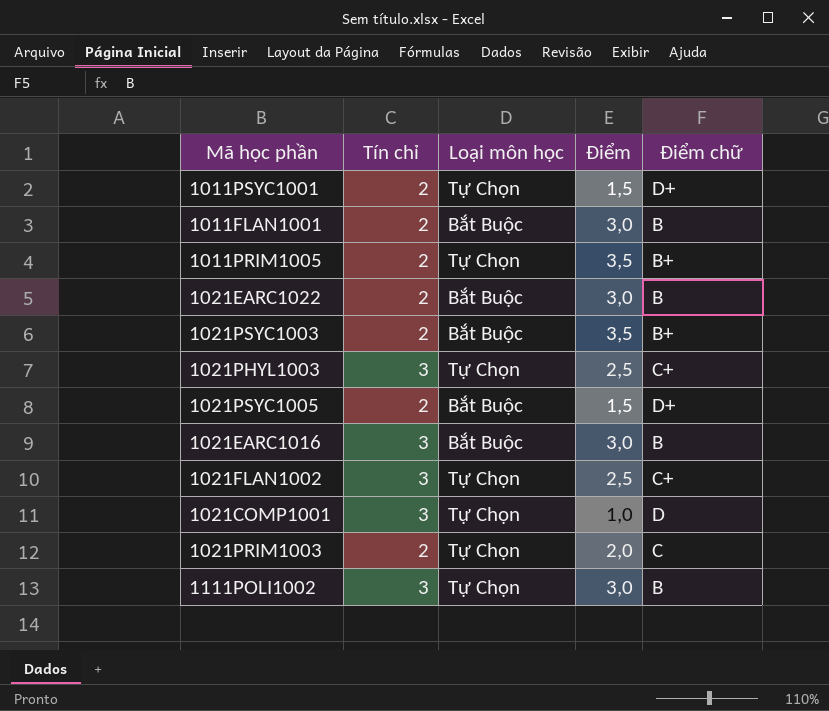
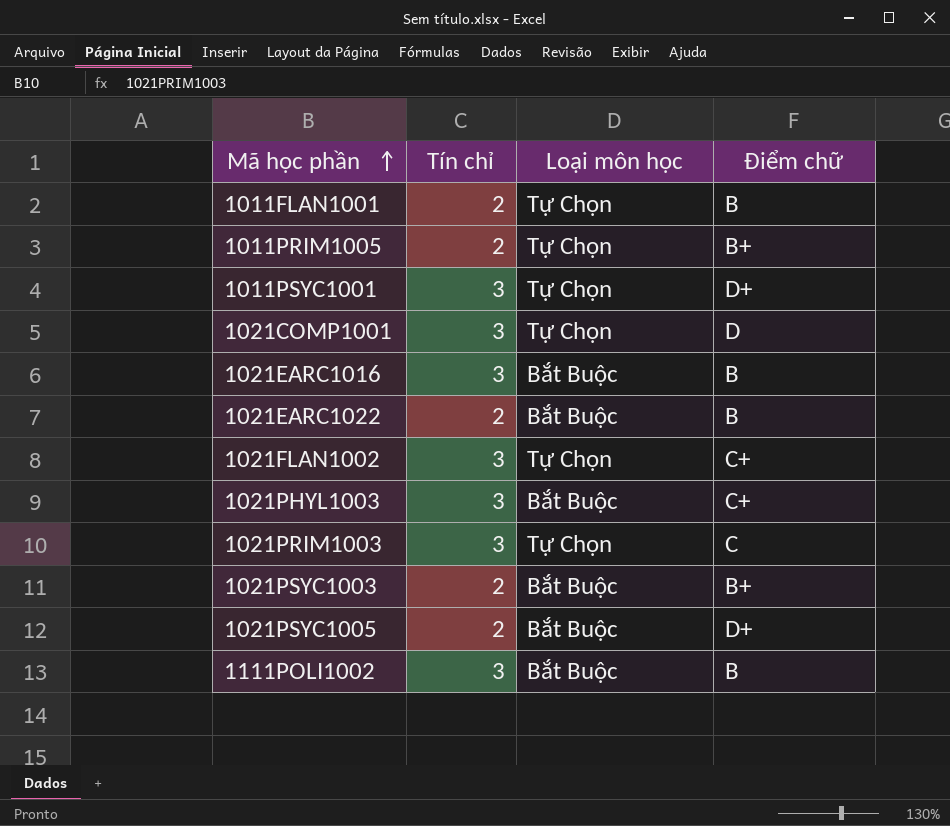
row order: none -> Mã học phần ascending
column Điểm | position: 4 -> none
1011FLAN1001 | Loại môn học: Bắt Buộc -> Tự Chọn
1011PSYC1001 | Tín chỉ: 2 -> 3
1021PHYL1003 | Loại môn học: Tự Chọn -> Bắt Buộc
1021PRIM1003 | Tín chỉ: 2 -> 3
1111POLI1002 | Loại môn học: Tự Chọn -> Bắt Buộc

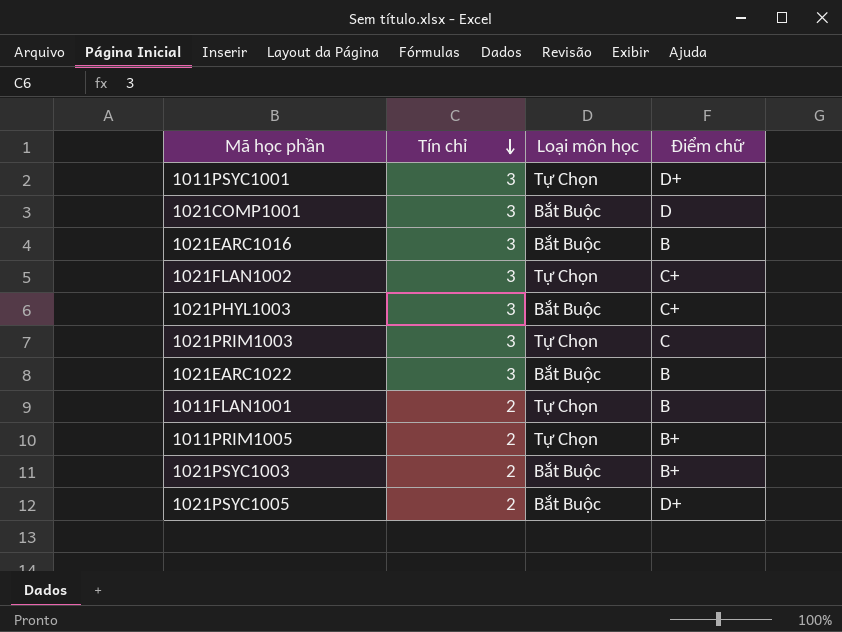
row order: Mã học phần ascending -> Tín chỉ descending
row 1111POLI1002: 3 | Bắt Buộc | B -> none
1021COMP1001 | Loại môn học: Tự Chọn -> Bắt Buộc
1021EARC1022 | Tín chỉ: 2 -> 3

